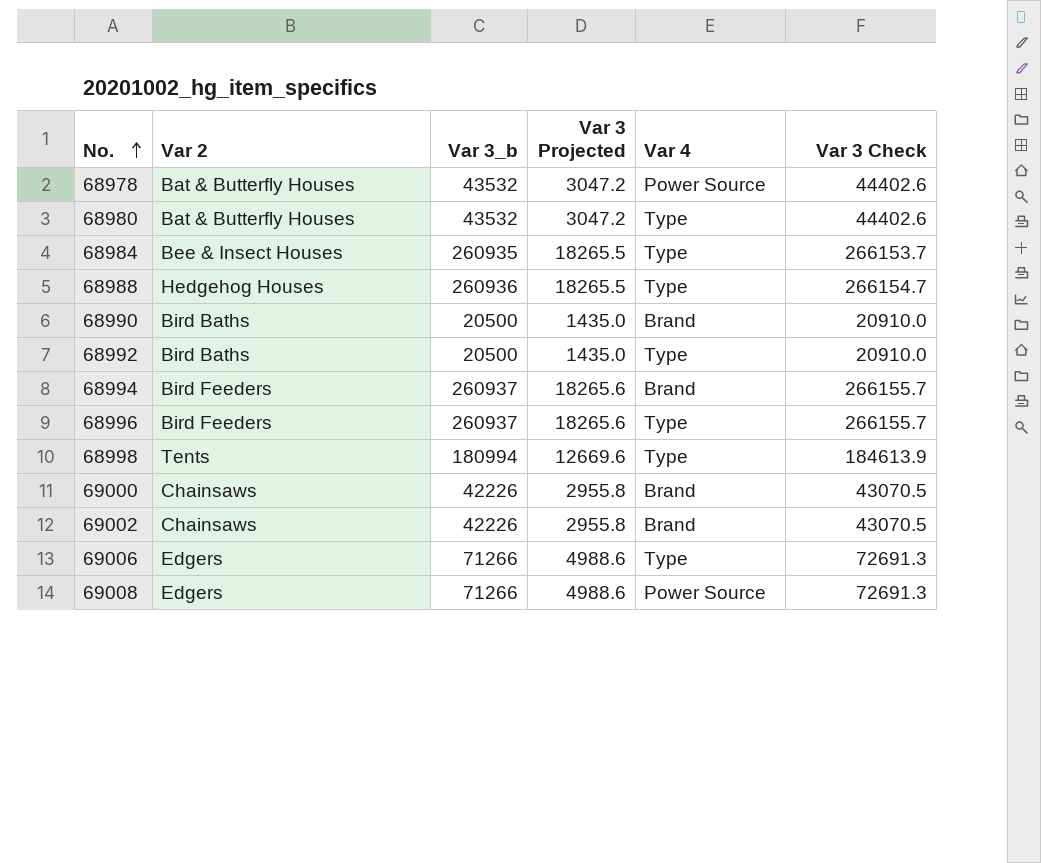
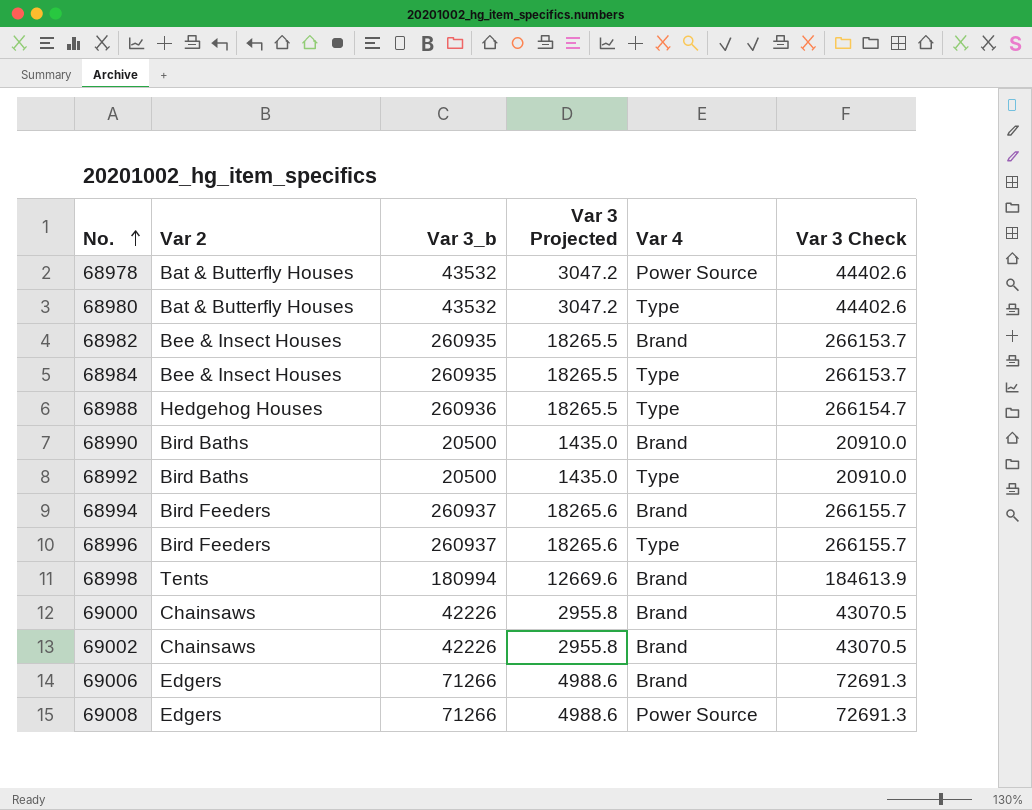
row 68982: none -> Bee & Insect Houses | 260935 | 18265.5 | Brand | 266153.7
68998 | Var 4: Type -> Brand
69006 | Var 4: Type -> Brand

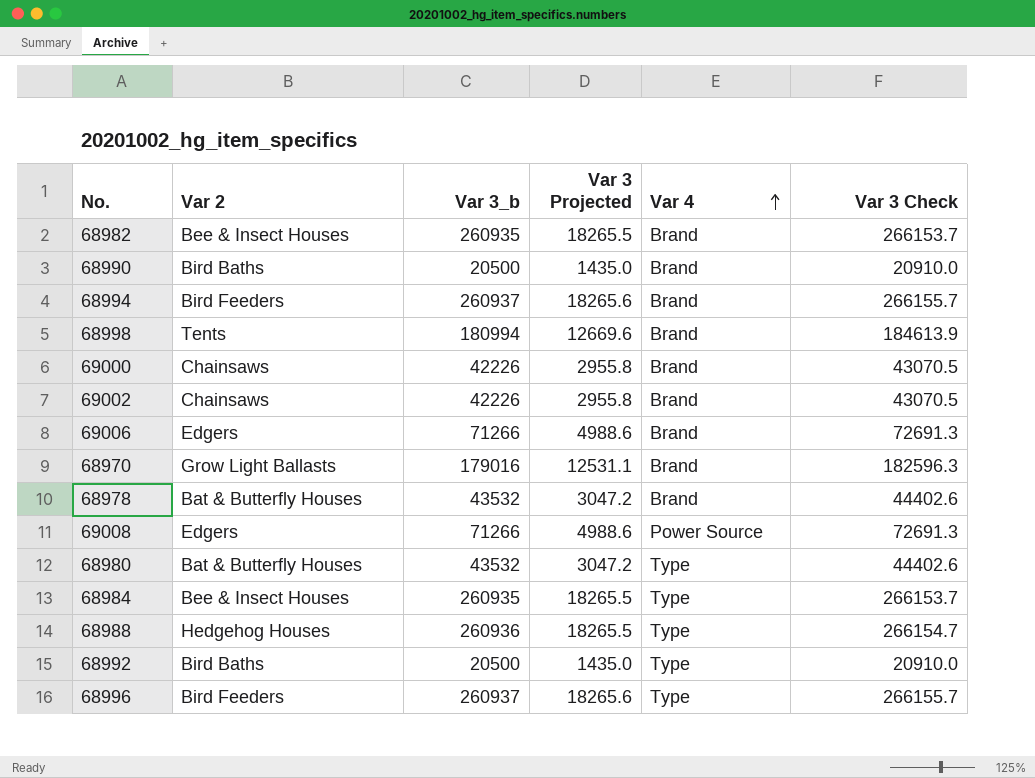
row order: No. ascending -> Var 4 ascending
row 68970: none -> Grow Light Ballasts | 179016 | 12531.1 | Brand | 182596.3
68978 | Var 4: Power Source -> Brand

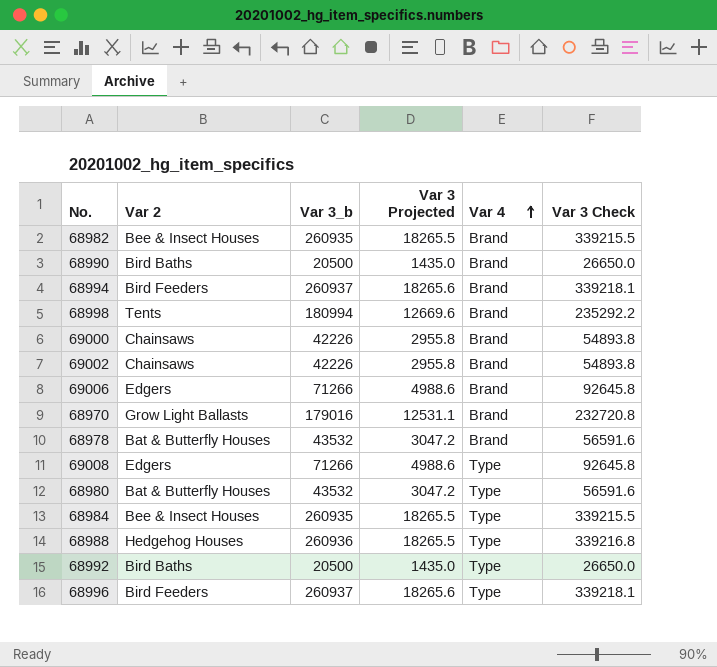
column Var 3 Check | formula: [Var 3_b] * 1.02 -> [Var 3_b] * 1.3
69008 | Var 4: Power Source -> Type

